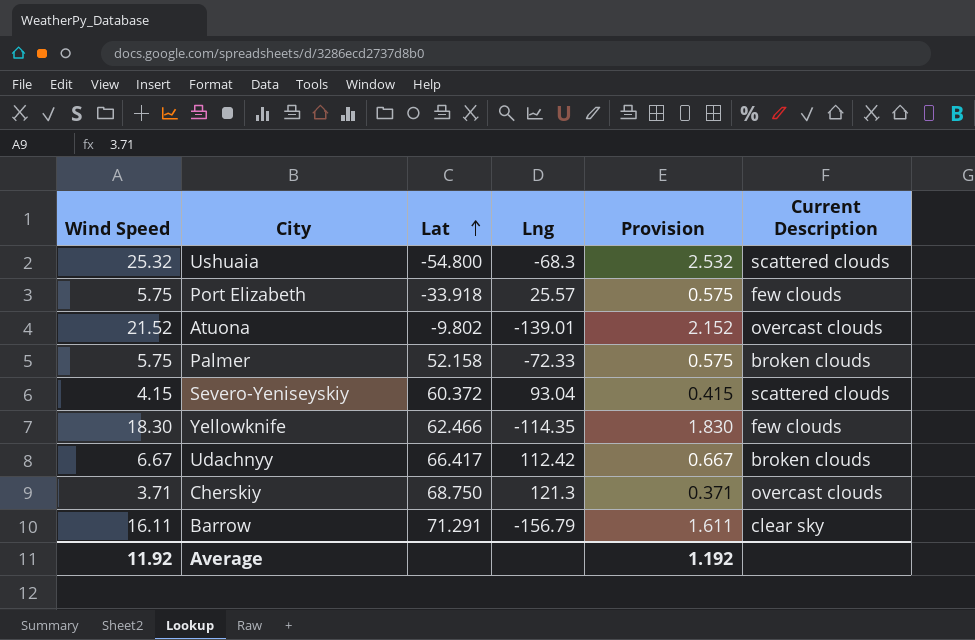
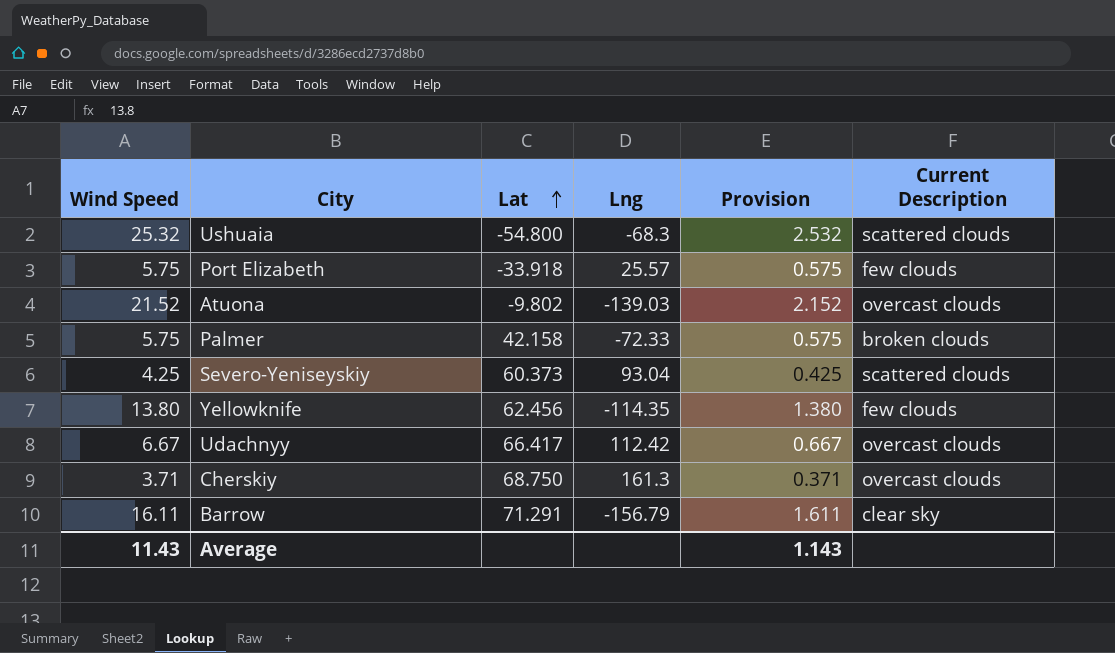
Atuona | Lng: -139.01 -> -139.03
Palmer | Lat: 52.158 -> 42.158
Severo-Yeniseyskiy | Wind Speed: 4.15 -> 4.25
Severo-Yeniseyskiy | Lat: 60.372 -> 60.373
Severo-Yeniseyskiy | Provision: 0.415 -> 0.425
Yellowknife | Wind Speed: 18.30 -> 13.80
Yellowknife | Lat: 62.466 -> 62.456
Yellowknife | Provision: 1.830 -> 1.380
Udachnyy | Current Description: broken clouds -> overcast clouds
Cherskiy | Lng: 121.3 -> 161.3
Average | Wind Speed: 11.92 -> 11.43
Average | Provision: 1.192 -> 1.143

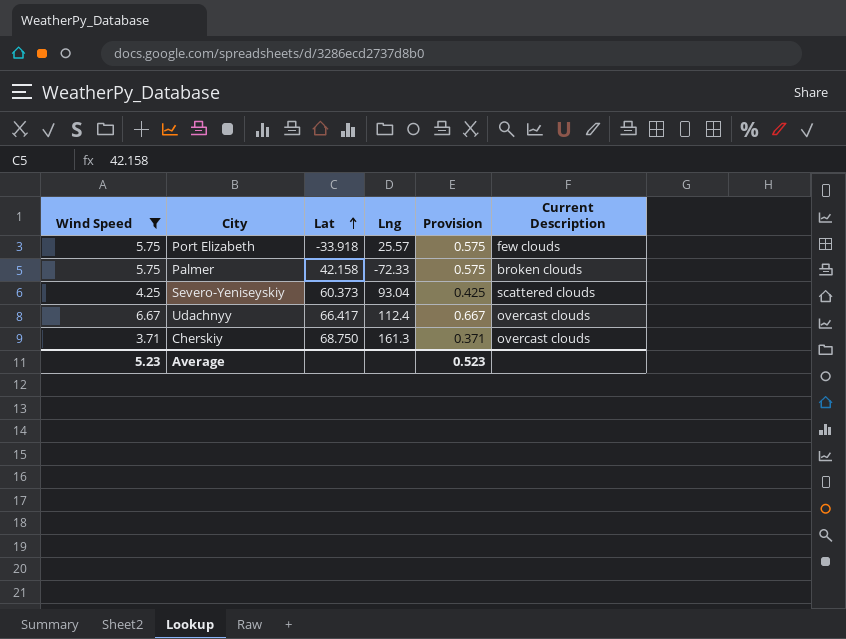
filter: none -> Wind Speed <= 6.67
Udachnyy | Lng: 112.42 -> 112.4
Average | Wind Speed: 11.43 -> 5.23
Average | Provision: 1.143 -> 0.523

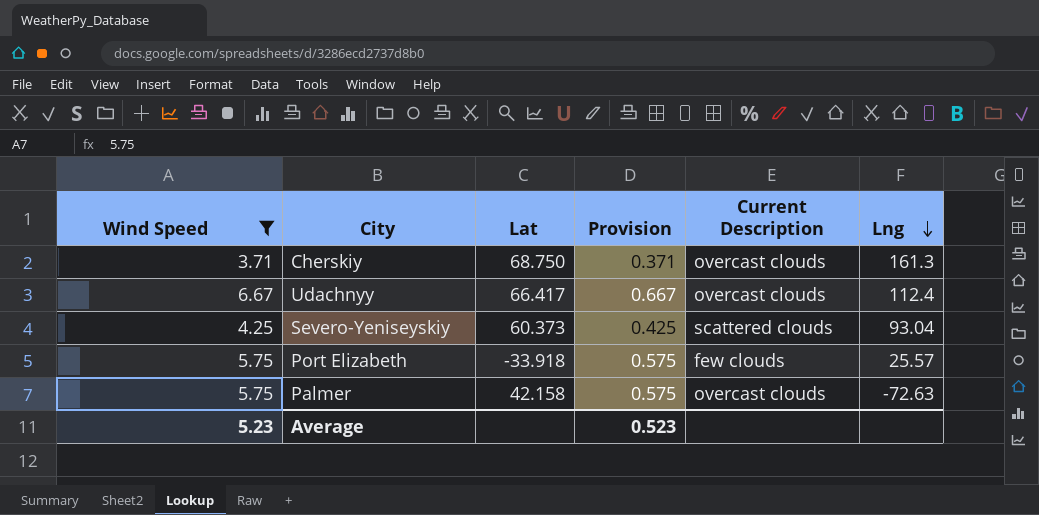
row order: Lat ascending -> Lng descending
column Lng | position: 4 -> 6
Palmer | Current Description: broken clouds -> overcast clouds
Palmer | Lng: -72.33 -> -72.63

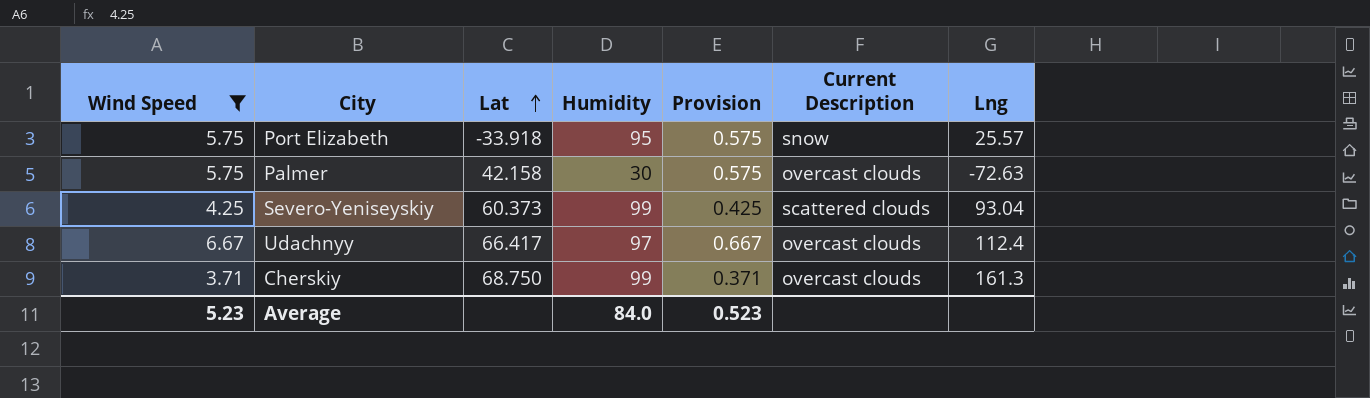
row order: Lng descending -> Lat ascending
column Humidity | position: none -> 4
Port Elizabeth | Current Description: few clouds -> snow

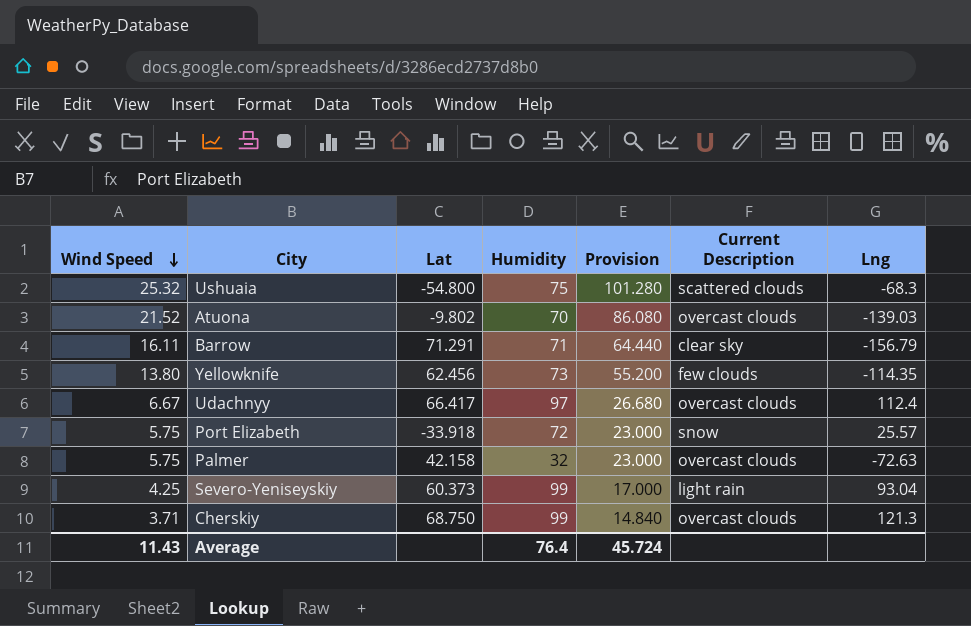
filter: Wind Speed <= 6.67 -> none
row order: Lat ascending -> Wind Speed descending
column Provision | formula: [Wind Speed] * 0.1 -> [Wind Speed] * 4
Port Elizabeth | Humidity: 95 -> 72
Palmer | Humidity: 30 -> 32
Severo-Yeniseyskiy | Current Description: scattered clouds -> light rain
Cherskiy | Lng: 161.3 -> 121.3
Average | Wind Speed: 5.23 -> 11.43
Average | Humidity: 84.0 -> 76.4
Average | Provision: 0.523 -> 45.724

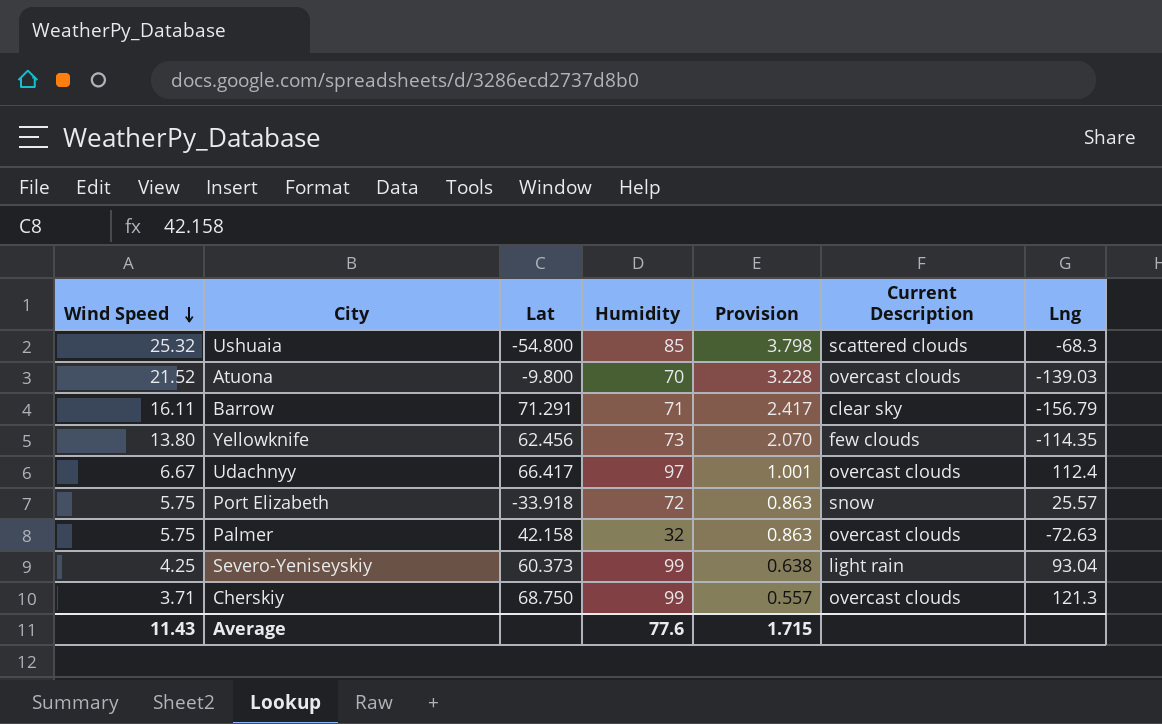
column Provision | formula: [Wind Speed] * 4 -> [Wind Speed] * 0.15
Ushuaia | Humidity: 75 -> 85
Atuona | Lat: -9.802 -> -9.800
Average | Humidity: 76.4 -> 77.6
Average | Provision: 45.724 -> 1.715

